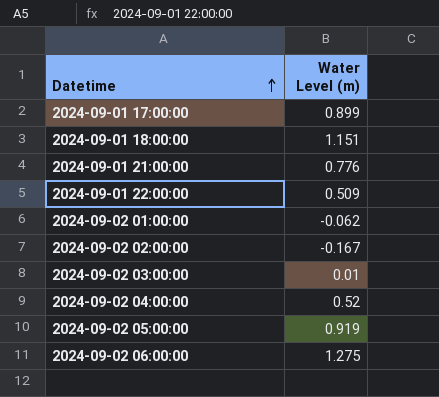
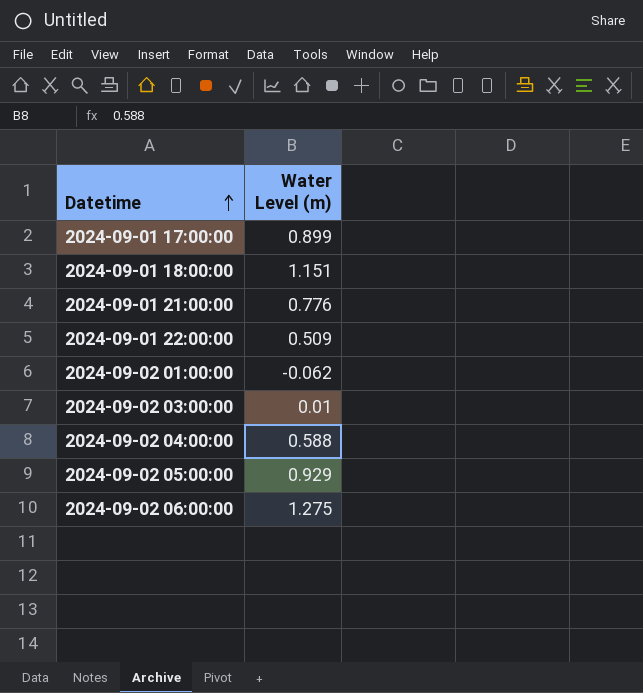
row 2024-09-02 02:00:00: -0.167 -> none
2024-09-02 04:00:00 | Water Level (m): 0.52 -> 0.588
2024-09-02 05:00:00 | Water Level (m): 0.919 -> 0.929

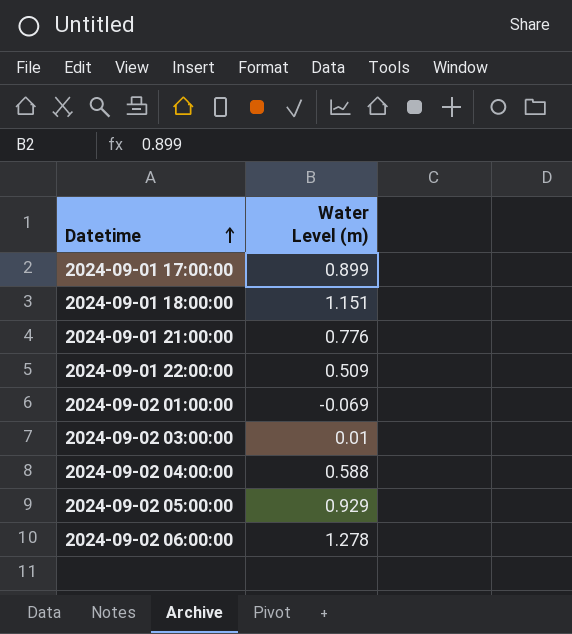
2024-09-02 01:00:00 | Water Level (m): -0.062 -> -0.069
2024-09-02 06:00:00 | Water Level (m): 1.275 -> 1.278

